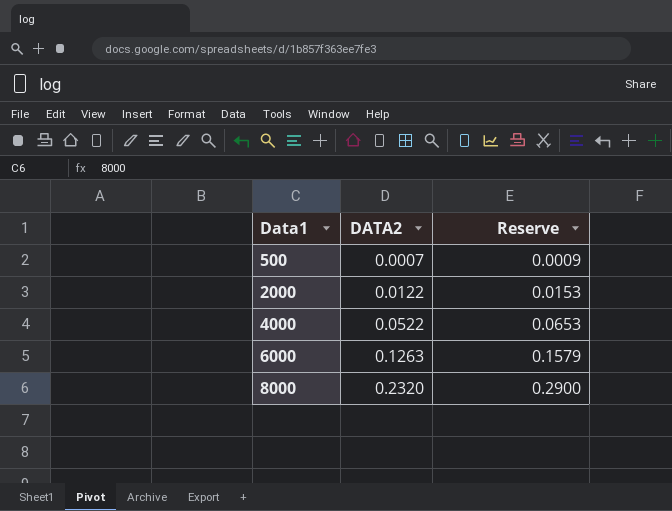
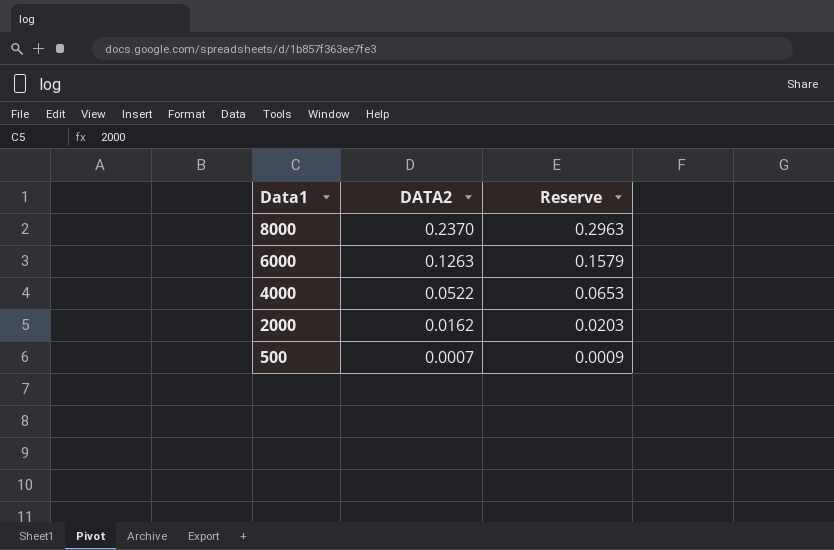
row order: Data1 ascending -> Data1 descending
8000 | DATA2: 0.2320 -> 0.2370
8000 | Reserve: 0.2900 -> 0.2963
2000 | DATA2: 0.0122 -> 0.0162
2000 | Reserve: 0.0153 -> 0.0203

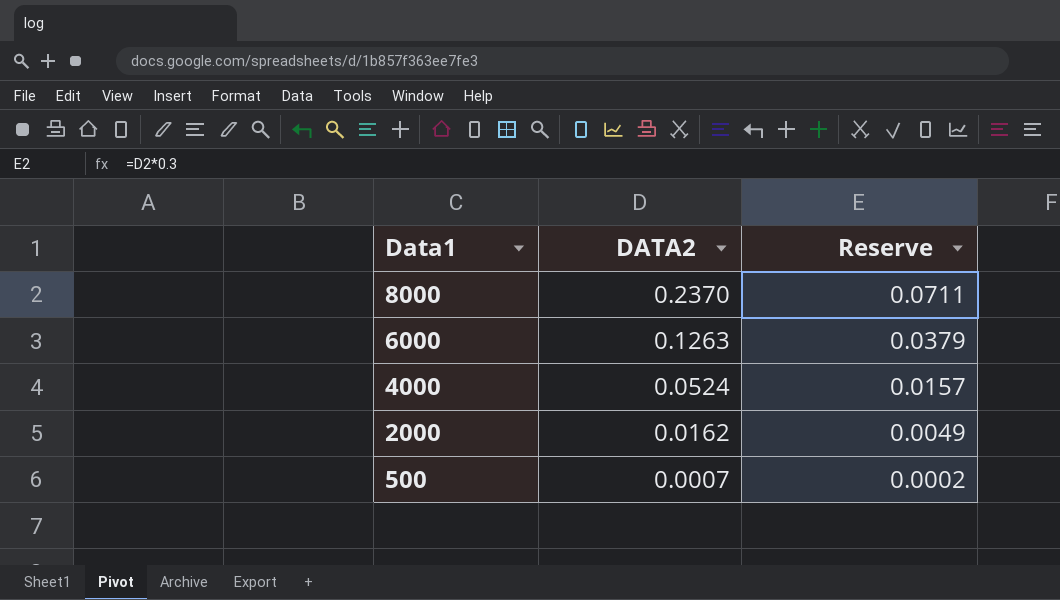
column Reserve | formula: [DATA2] * 1.25 -> [DATA2] * 0.3
4000 | DATA2: 0.0522 -> 0.0524

